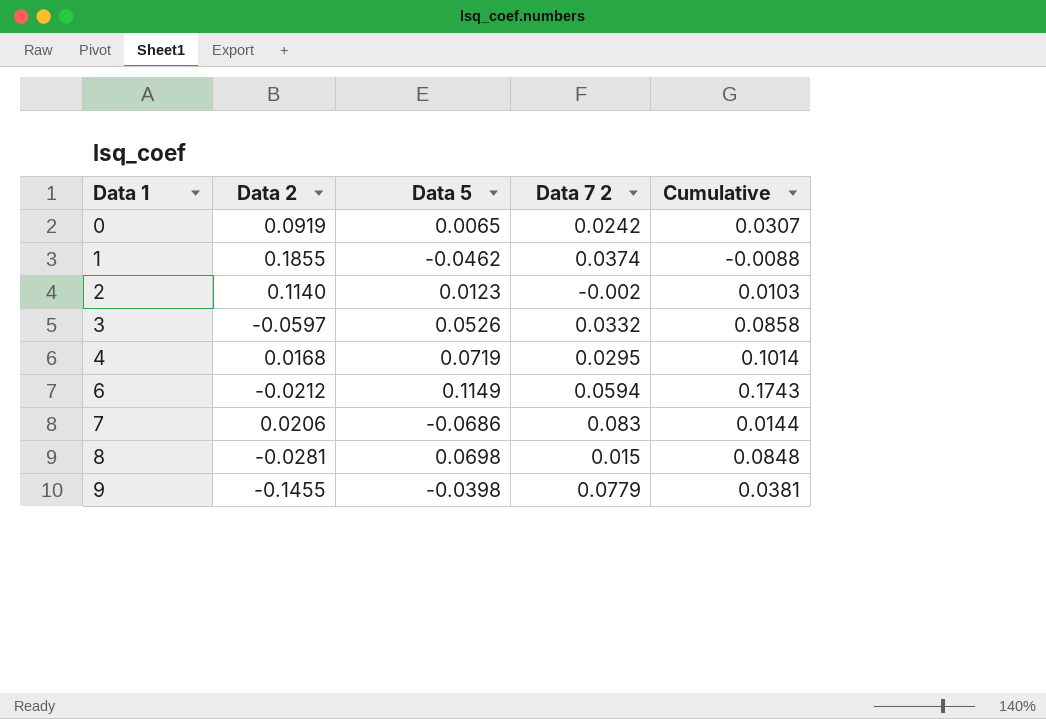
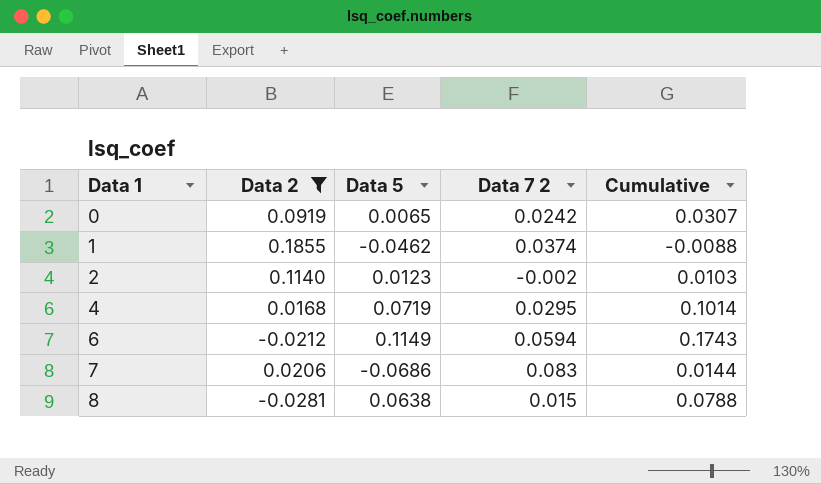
filter: none -> Data 2 >= -0.0281
8 | Data 5: 0.0698 -> 0.0638
8 | Cumulative: 0.0848 -> 0.0788

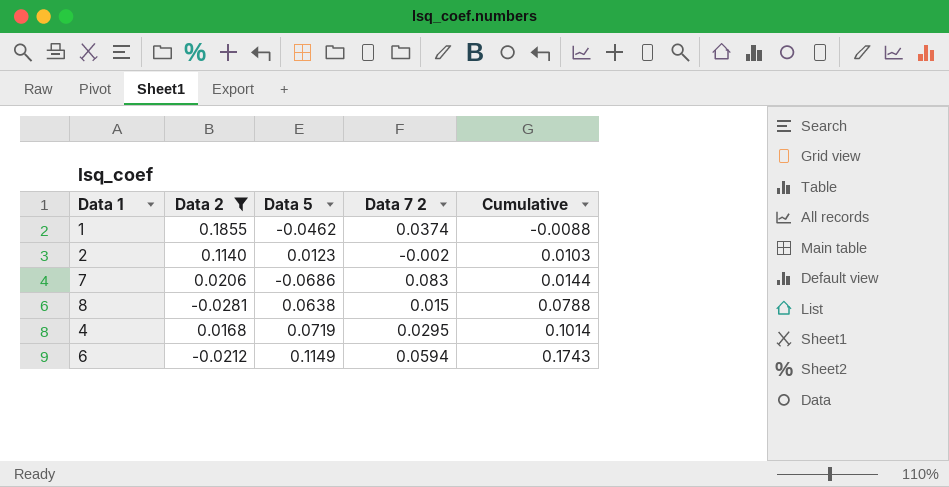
row order: Data 1 ascending -> Cumulative ascending
row 0: 0.0919 | 0.0065 | 0.0242 | 0.0307 -> none

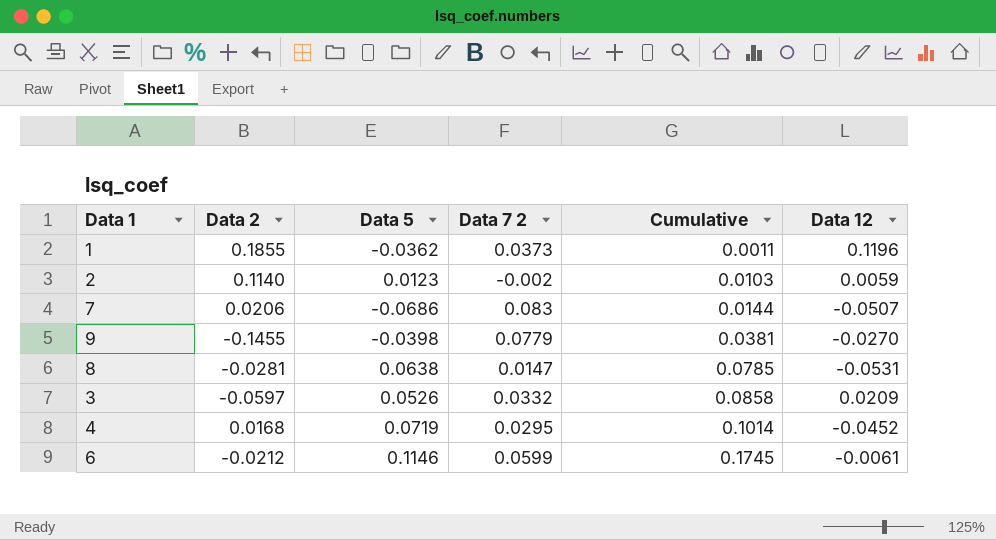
filter: Data 2 >= -0.0281 -> none
column Data 12 | position: none -> 6
1 | Data 5: -0.0462 -> -0.0362
1 | Data 7 2: 0.0374 -> 0.0373
1 | Cumulative: -0.0088 -> 0.0011
8 | Data 7 2: 0.015 -> 0.0147
8 | Cumulative: 0.0788 -> 0.0785
6 | Data 5: 0.1149 -> 0.1146
6 | Data 7 2: 0.0594 -> 0.0599
6 | Cumulative: 0.1743 -> 0.1745

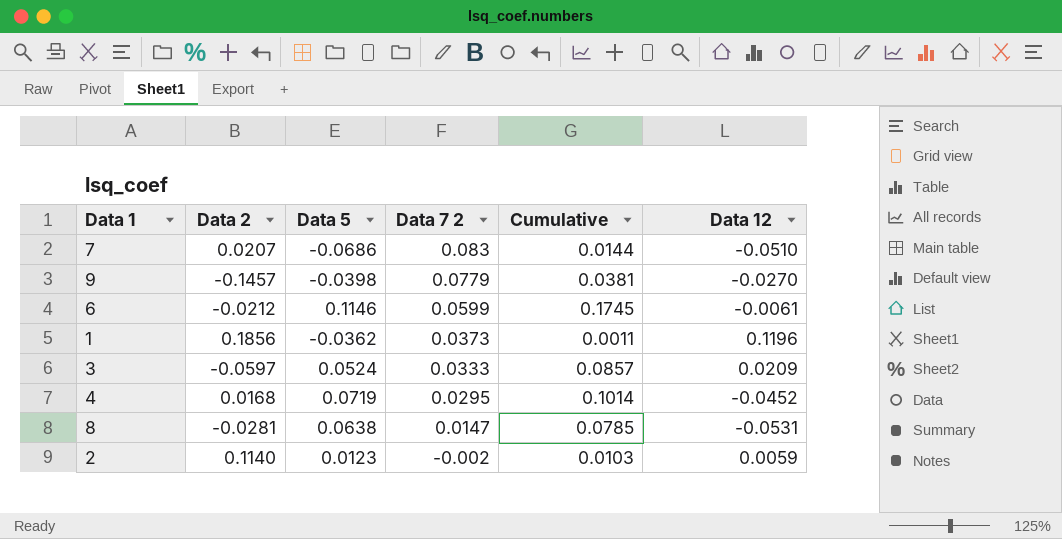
row order: Cumulative ascending -> Data 7 2 descending
7 | Data 2: 0.0206 -> 0.0207
7 | Data 12: -0.0507 -> -0.0510
9 | Data 2: -0.1455 -> -0.1457
1 | Data 2: 0.1855 -> 0.1856
3 | Data 5: 0.0526 -> 0.0524
3 | Data 7 2: 0.0332 -> 0.0333
3 | Cumulative: 0.0858 -> 0.0857

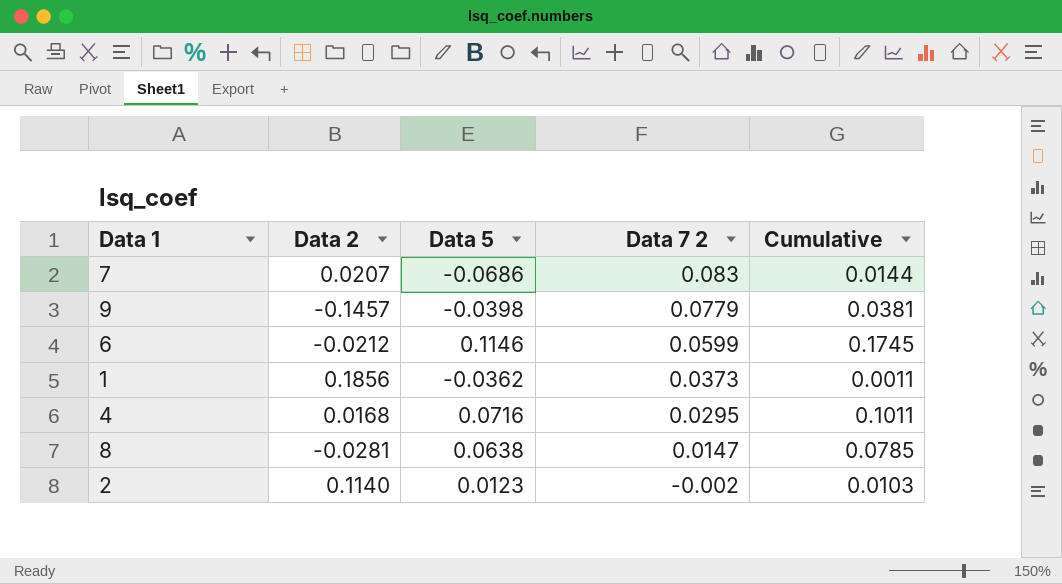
column Data 12 | position: 6 -> none
row 3: -0.0597 | 0.0524 | 0.0333 | 0.0857 | 0.0209 -> none
4 | Data 5: 0.0719 -> 0.0716
4 | Cumulative: 0.1014 -> 0.1011

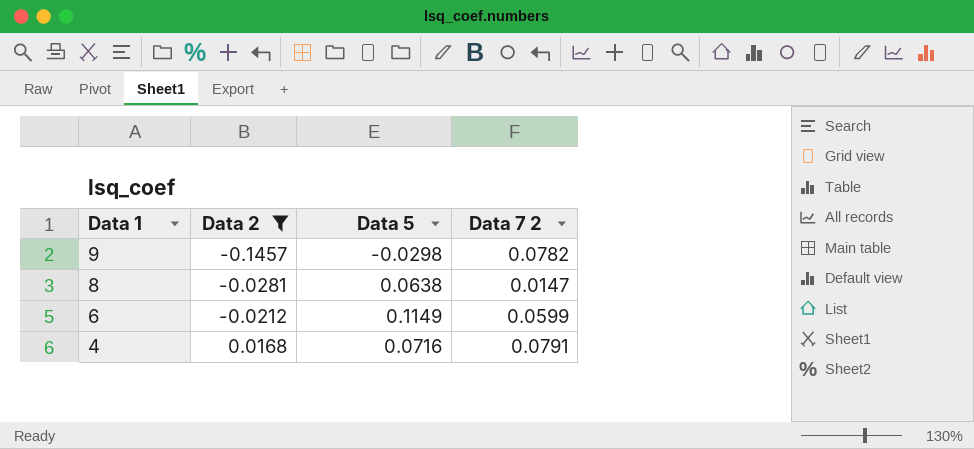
filter: none -> Data 2 <= 0.0168
row order: Data 7 2 descending -> Data 1 descending
column Cumulative | formula: [Data 5] + [Data 7 2] -> none
9 | Data 5: -0.0398 -> -0.0298
9 | Data 7 2: 0.0779 -> 0.0782
6 | Data 5: 0.1146 -> 0.1149
4 | Data 7 2: 0.0295 -> 0.0791

